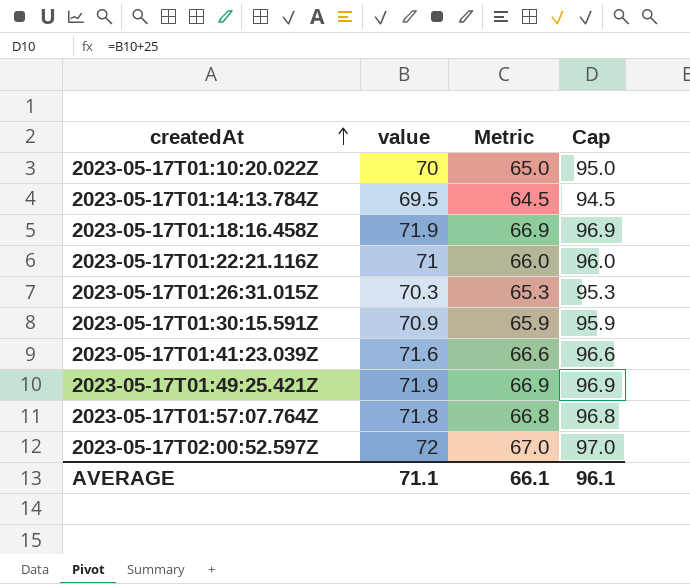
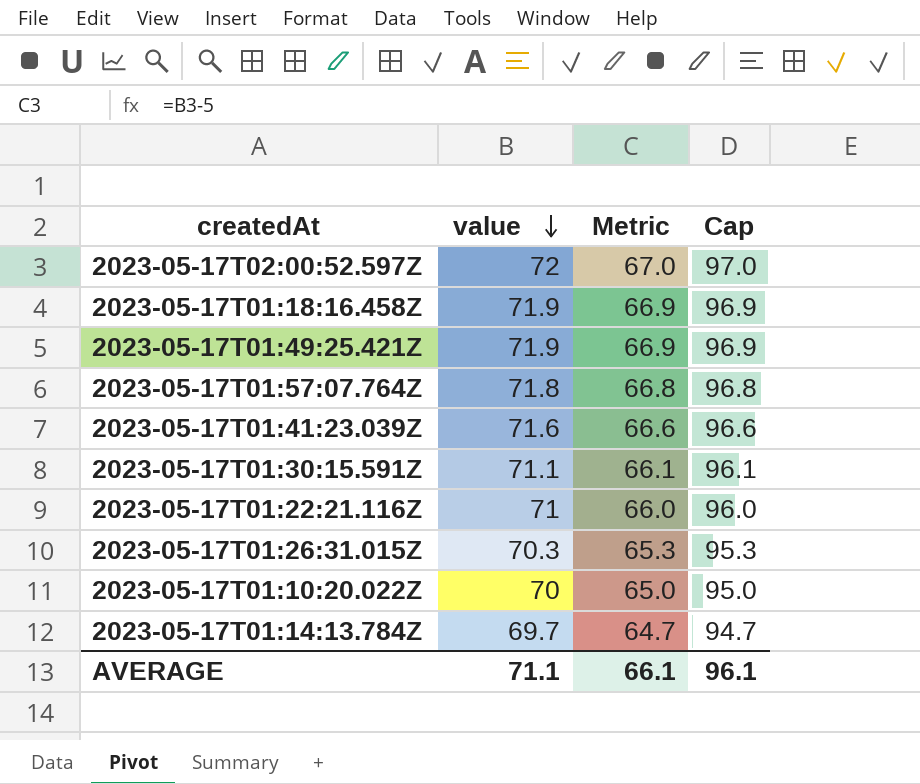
row order: createdAt ascending -> value descending
2023-05-17T01:30:15.591Z | value: 70.9 -> 71.1
2023-05-17T01:30:15.591Z | Metric: 65.9 -> 66.1
2023-05-17T01:30:15.591Z | Cap: 95.9 -> 96.1
2023-05-17T01:14:13.784Z | value: 69.5 -> 69.7
2023-05-17T01:14:13.784Z | Metric: 64.5 -> 64.7
2023-05-17T01:14:13.784Z | Cap: 94.5 -> 94.7

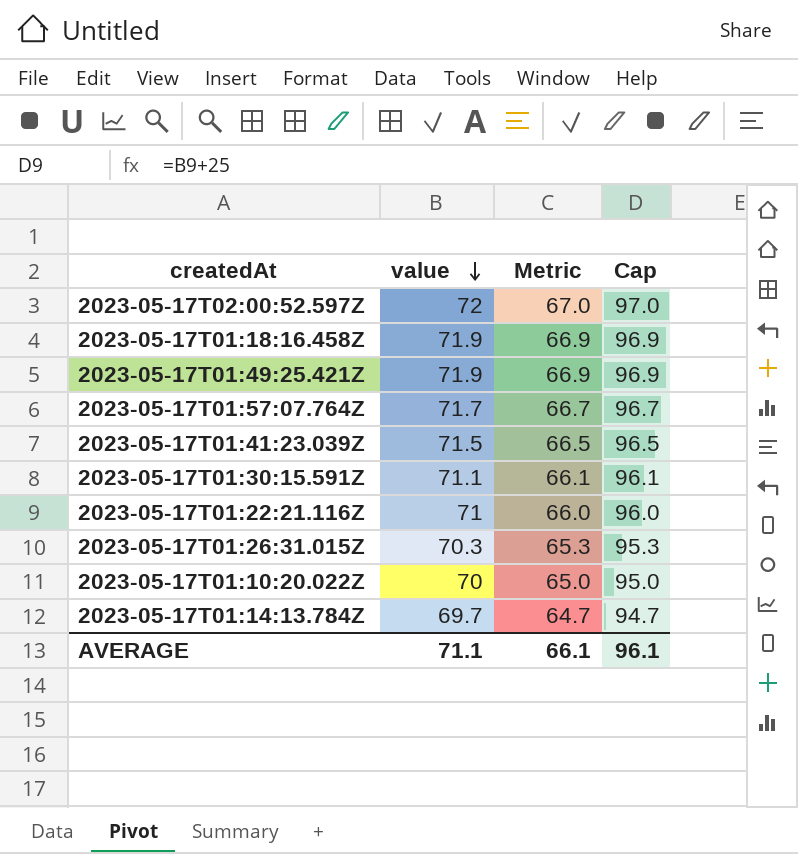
2023-05-17T01:57:07.764Z | value: 71.8 -> 71.7
2023-05-17T01:57:07.764Z | Metric: 66.8 -> 66.7
2023-05-17T01:57:07.764Z | Cap: 96.8 -> 96.7
2023-05-17T01:41:23.039Z | value: 71.6 -> 71.5
2023-05-17T01:41:23.039Z | Metric: 66.6 -> 66.5
2023-05-17T01:41:23.039Z | Cap: 96.6 -> 96.5

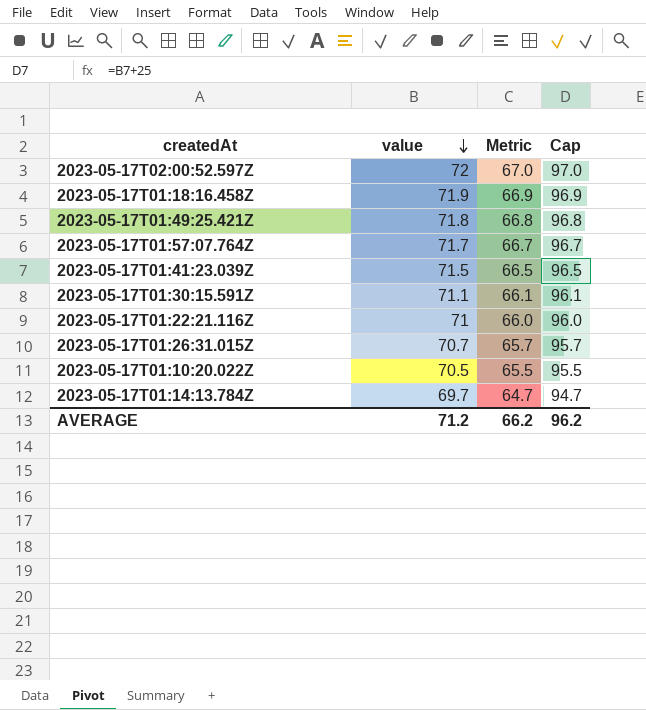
2023-05-17T01:49:25.421Z | value: 71.9 -> 71.8
2023-05-17T01:49:25.421Z | Metric: 66.9 -> 66.8
2023-05-17T01:49:25.421Z | Cap: 96.9 -> 96.8
2023-05-17T01:26:31.015Z | value: 70.3 -> 70.7
2023-05-17T01:26:31.015Z | Metric: 65.3 -> 65.7
2023-05-17T01:26:31.015Z | Cap: 95.3 -> 95.7
2023-05-17T01:10:20.022Z | value: 70 -> 70.5
2023-05-17T01:10:20.022Z | Metric: 65.0 -> 65.5
2023-05-17T01:10:20.022Z | Cap: 95.0 -> 95.5
AVERAGE | value: 71.1 -> 71.2
AVERAGE | Metric: 66.1 -> 66.2
AVERAGE | Cap: 96.1 -> 96.2

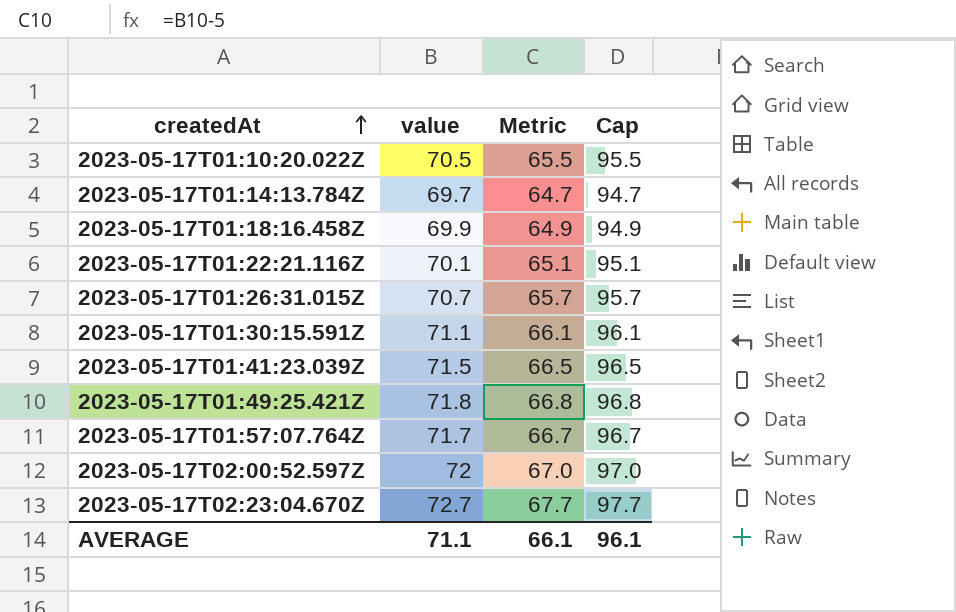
row order: value descending -> createdAt ascending
2023-05-17T01:18:16.458Z | value: 71.9 -> 69.9
2023-05-17T01:18:16.458Z | Metric: 66.9 -> 64.9
2023-05-17T01:18:16.458Z | Cap: 96.9 -> 94.9
2023-05-17T01:22:21.116Z | value: 71 -> 70.1
2023-05-17T01:22:21.116Z | Metric: 66.0 -> 65.1
2023-05-17T01:22:21.116Z | Cap: 96.0 -> 95.1
row 2023-05-17T02:23:04.670Z: none -> 72.7 | 67.7 | 97.7
AVERAGE | value: 71.2 -> 71.1
AVERAGE | Metric: 66.2 -> 66.1
AVERAGE | Cap: 96.2 -> 96.1

